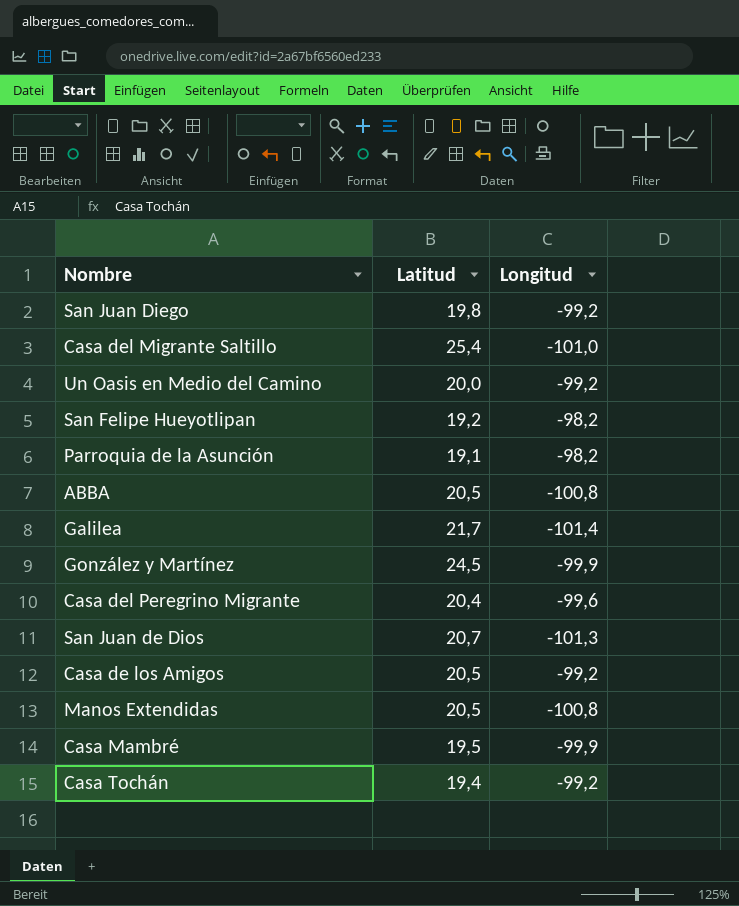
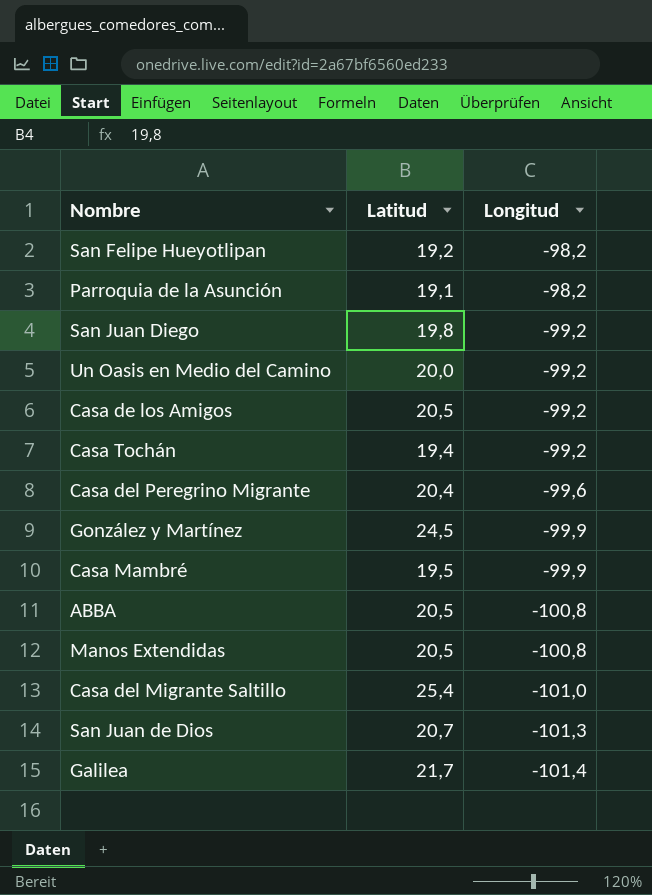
row order: none -> Longitud descending

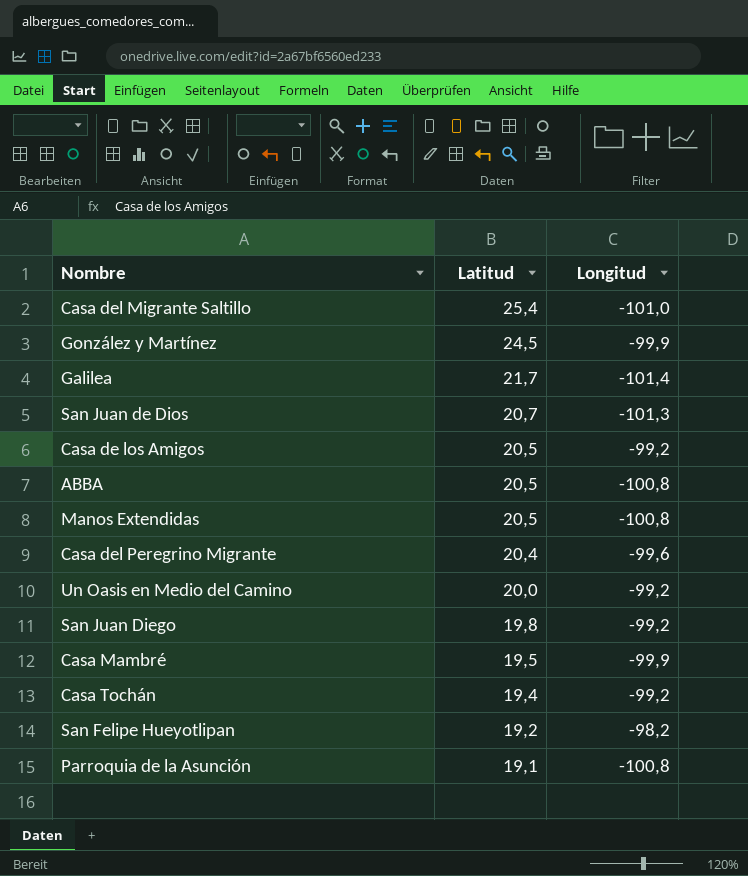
row order: Longitud descending -> Latitud descending
Parroquia de la Asunción | Longitud: -98,2 -> -100,8

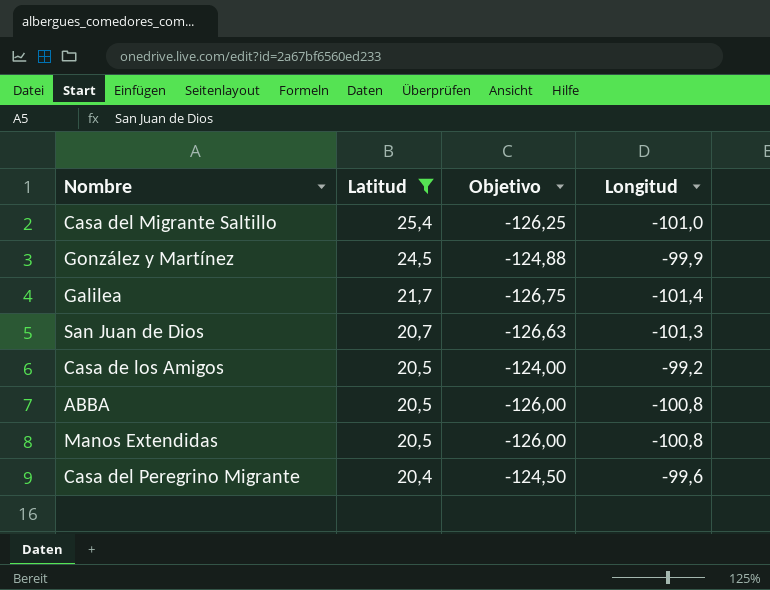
filter: none -> Latitud >= 20,4
column Objetivo | formula: none -> [Longitud] * 1,25

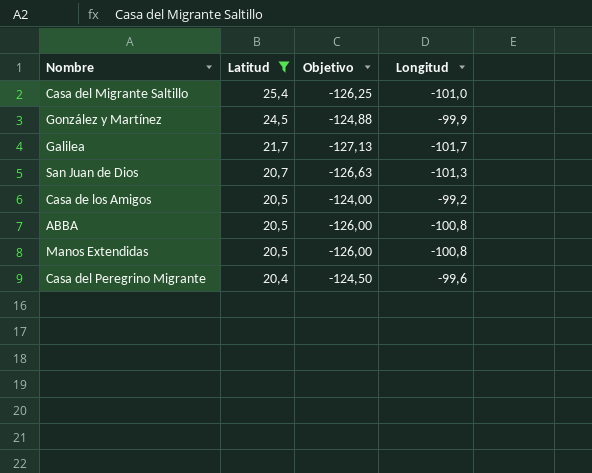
Galilea | Objetivo: -126,75 -> -127,13
Galilea | Longitud: -101,4 -> -101,7

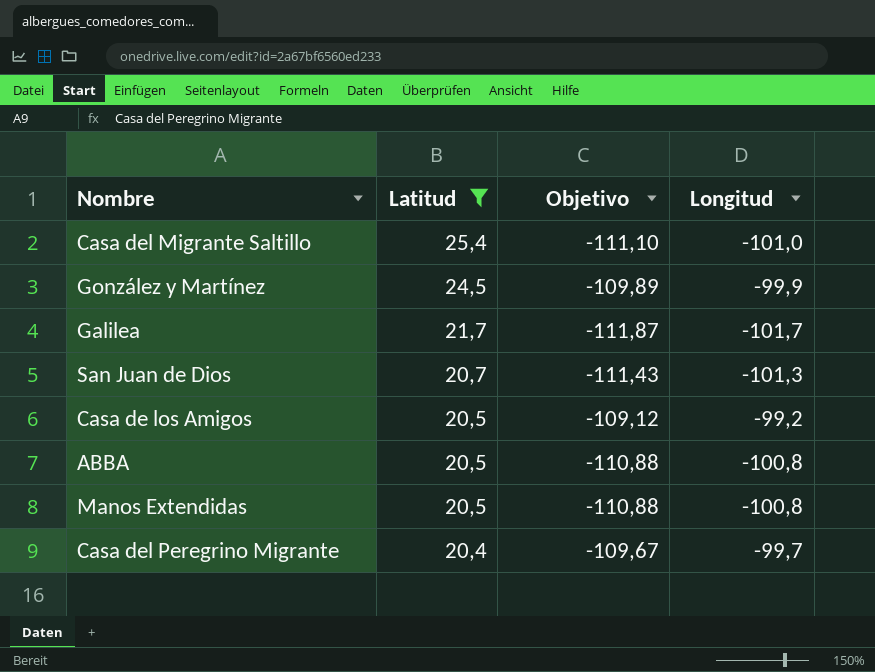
column Objetivo | formula: [Longitud] * 1,25 -> [Longitud] * 1,1
Casa del Peregrino Migrante | Longitud: -99,6 -> -99,7

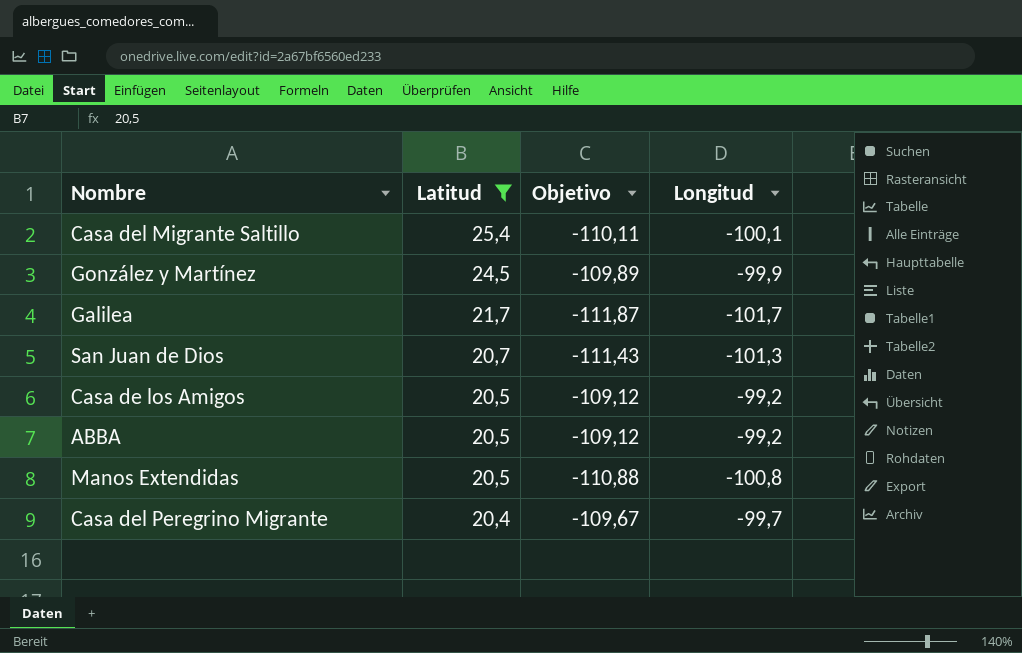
Casa del Migrante Saltillo | Objetivo: -111,10 -> -110,11
Casa del Migrante Saltillo | Longitud: -101,0 -> -100,1
ABBA | Objetivo: -110,88 -> -109,12
ABBA | Longitud: -100,8 -> -99,2

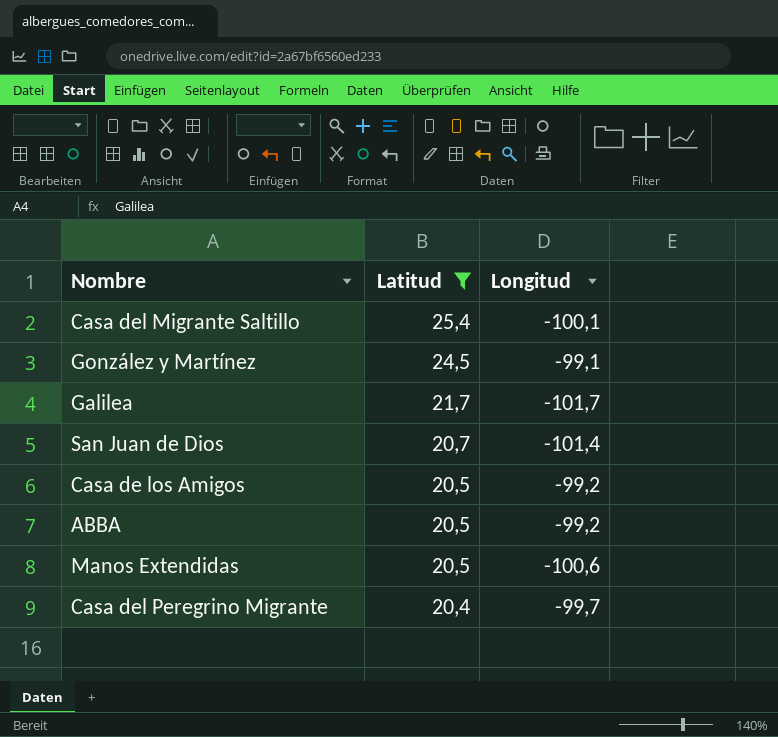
column Objetivo | formula: [Longitud] * 1,1 -> none
González y Martínez | Longitud: -99,9 -> -99,1
San Juan de Dios | Longitud: -101,3 -> -101,4
Manos Extendidas | Longitud: -100,8 -> -100,6

